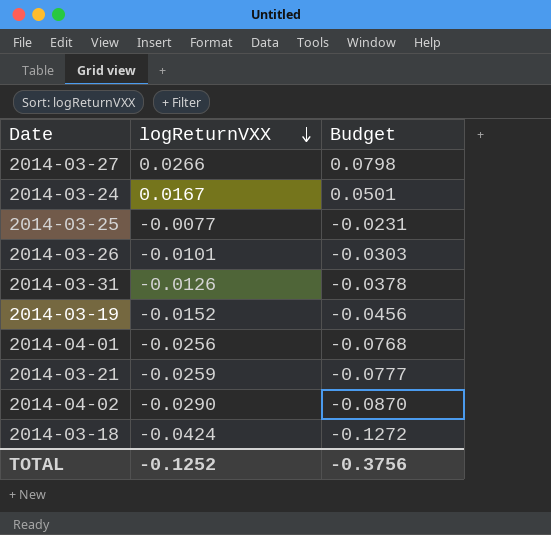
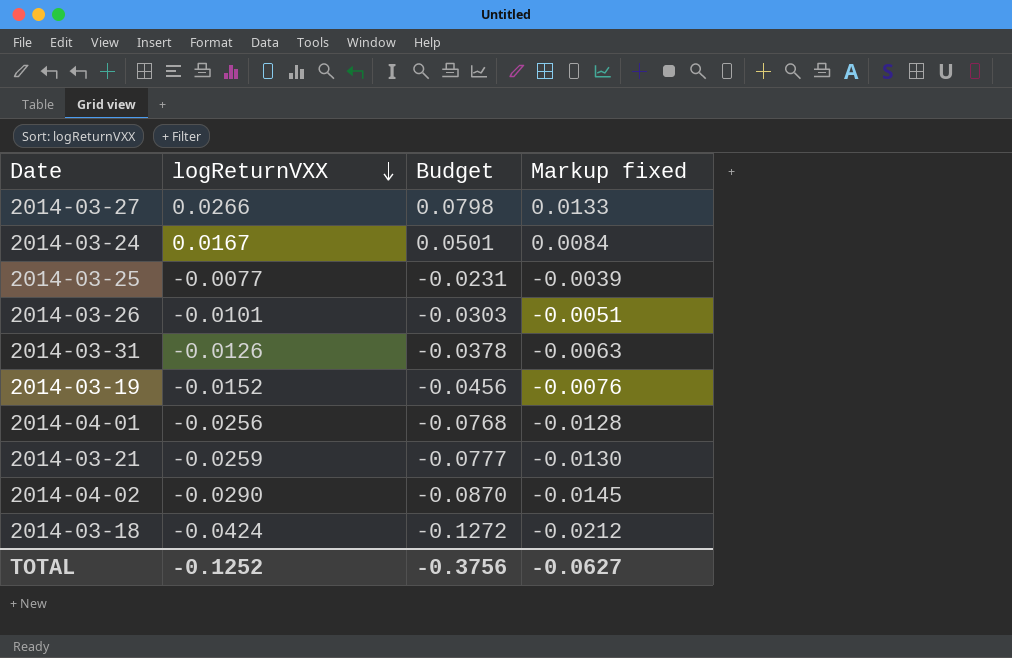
column Markup fixed | formula: none -> [logReturnVXX] * 0.5

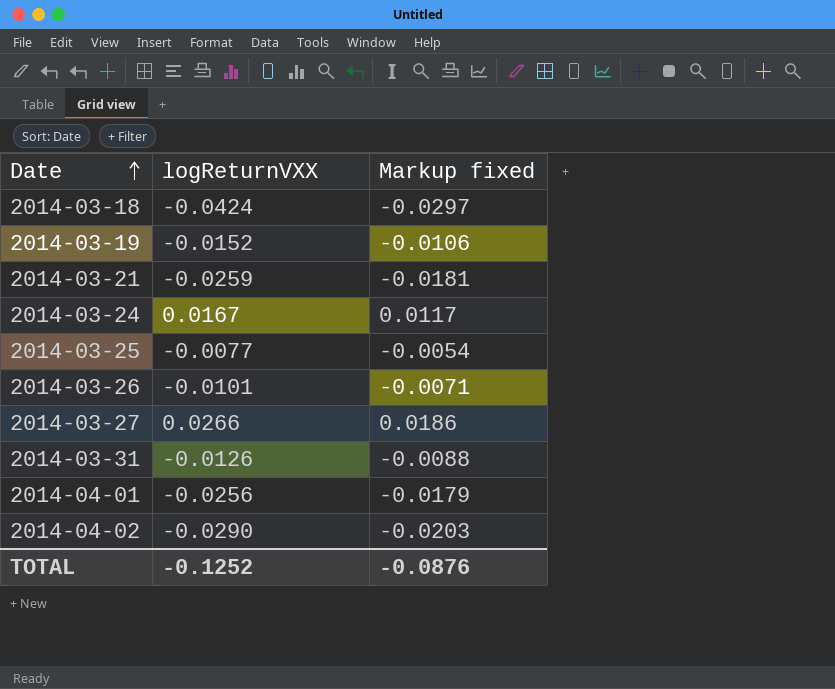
row order: logReturnVXX descending -> Date ascending
column Budget | formula: [logReturnVXX] * 3 -> none
column Markup fixed | formula: [logReturnVXX] * 0.5 -> [logReturnVXX] * 0.7
TOTAL | Markup fixed: -0.0627 -> -0.0876

